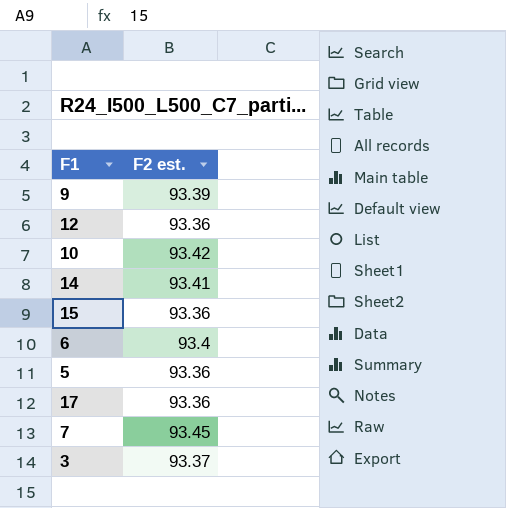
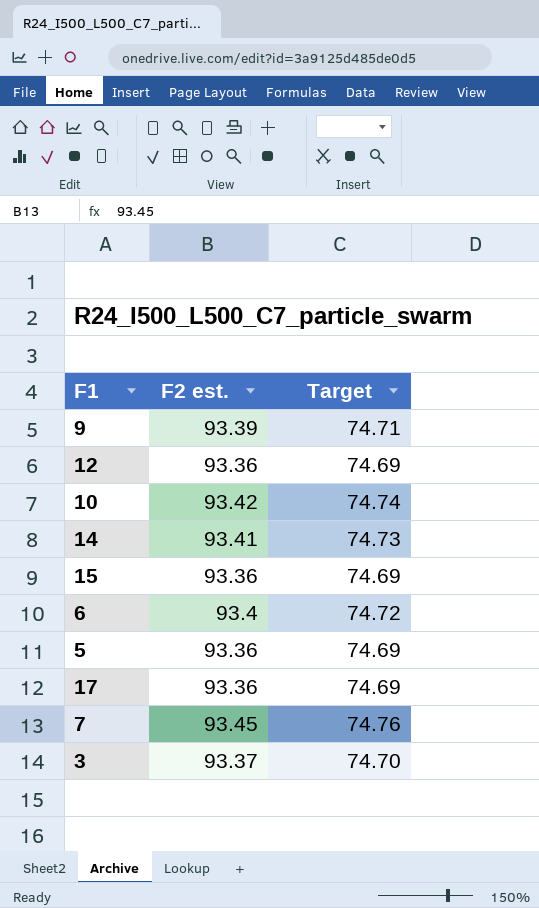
column Target | formula: none -> [F2 est.] * 0.8

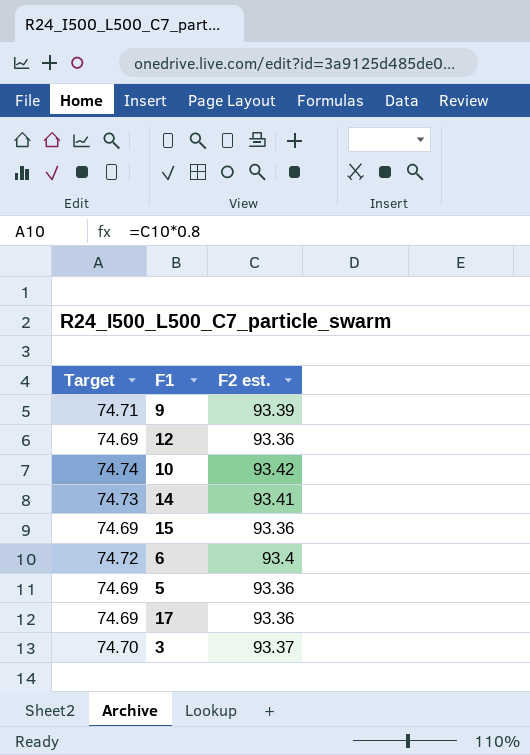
column Target | position: 3 -> 1
row 7: 93.45 | 74.76 -> none

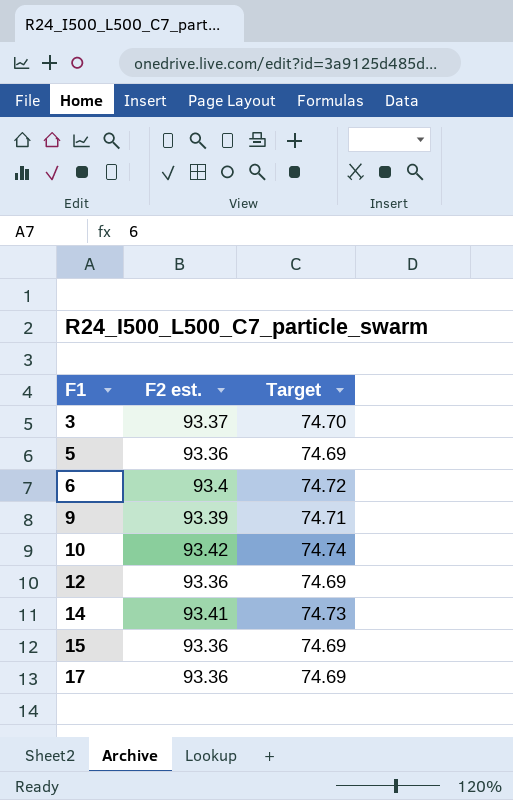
row order: none -> F1 ascending
column Target | position: 1 -> 3

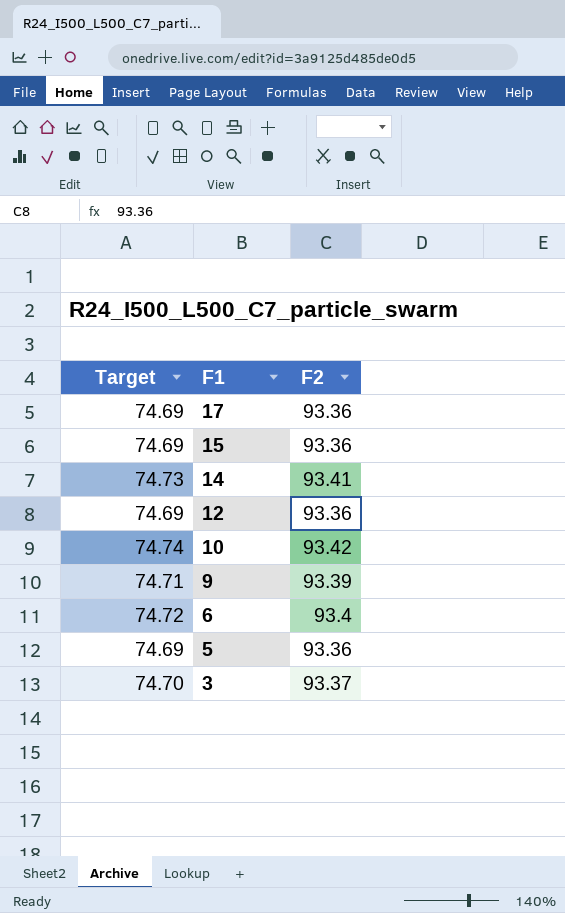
row order: F1 ascending -> F1 descending
column Target | position: 3 -> 1
column name: F2 est. -> F2

